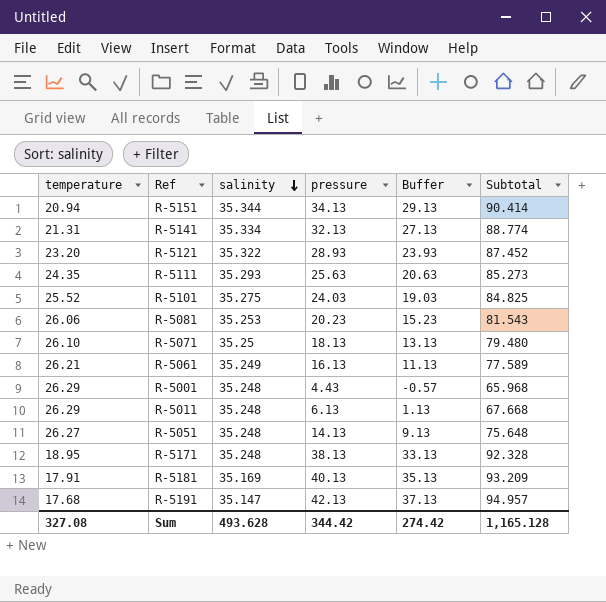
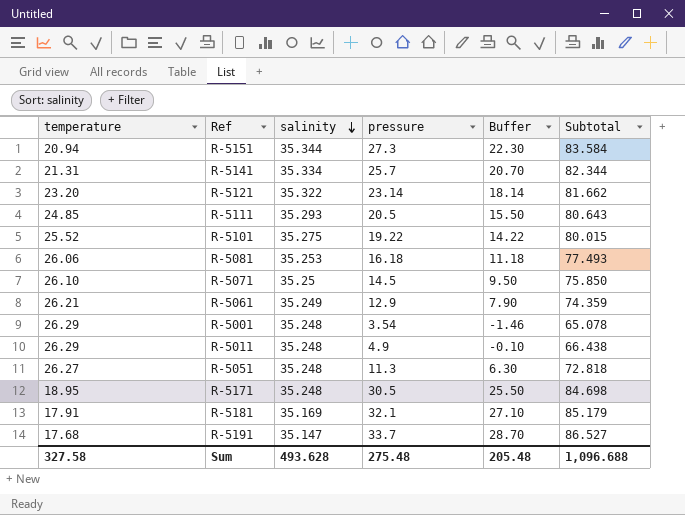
R-5151 | pressure: 34.13 -> 27.3
R-5151 | Buffer: 29.13 -> 22.30
R-5151 | Subtotal: 90.414 -> 83.584
R-5141 | pressure: 32.13 -> 25.7
R-5141 | Buffer: 27.13 -> 20.70
R-5141 | Subtotal: 88.774 -> 82.344
R-5121 | pressure: 28.93 -> 23.14
R-5121 | Buffer: 23.93 -> 18.14
R-5121 | Subtotal: 87.452 -> 81.662
R-5111 | temperature: 24.35 -> 24.85
R-5111 | pressure: 25.63 -> 20.5
R-5111 | Buffer: 20.63 -> 15.50
R-5111 | Subtotal: 85.273 -> 80.643
R-5101 | pressure: 24.03 -> 19.22
R-5101 | Buffer: 19.03 -> 14.22
R-5101 | Subtotal: 84.825 -> 80.015
R-5081 | pressure: 20.23 -> 16.18
R-5081 | Buffer: 15.23 -> 11.18
R-5081 | Subtotal: 81.543 -> 77.493
R-5071 | pressure: 18.13 -> 14.5
R-5071 | Buffer: 13.13 -> 9.50
R-5071 | Subtotal: 79.480 -> 75.850
R-5061 | pressure: 16.13 -> 12.9
R-5061 | Buffer: 11.13 -> 7.90
R-5061 | Subtotal: 77.589 -> 74.359
R-5001 | pressure: 4.43 -> 3.54
R-5001 | Buffer: -0.57 -> -1.46
R-5001 | Subtotal: 65.968 -> 65.078
R-5011 | pressure: 6.13 -> 4.9
R-5011 | Buffer: 1.13 -> -0.10
R-5011 | Subtotal: 67.668 -> 66.438
R-5051 | pressure: 14.13 -> 11.3
R-5051 | Buffer: 9.13 -> 6.30
R-5051 | Subtotal: 75.648 -> 72.818
R-5171 | pressure: 38.13 -> 30.5
R-5171 | Buffer: 33.13 -> 25.50
R-5171 | Subtotal: 92.328 -> 84.698
R-5181 | pressure: 40.13 -> 32.1
R-5181 | Buffer: 35.13 -> 27.10
R-5181 | Subtotal: 93.209 -> 85.179
R-5191 | pressure: 42.13 -> 33.7
R-5191 | Buffer: 37.13 -> 28.70
R-5191 | Subtotal: 94.957 -> 86.527
Sum | temperature: 327.08 -> 327.58
Sum | pressure: 344.42 -> 275.48
Sum | Buffer: 274.42 -> 205.48
Sum | Subtotal: 1,165.128 -> 1,096.688

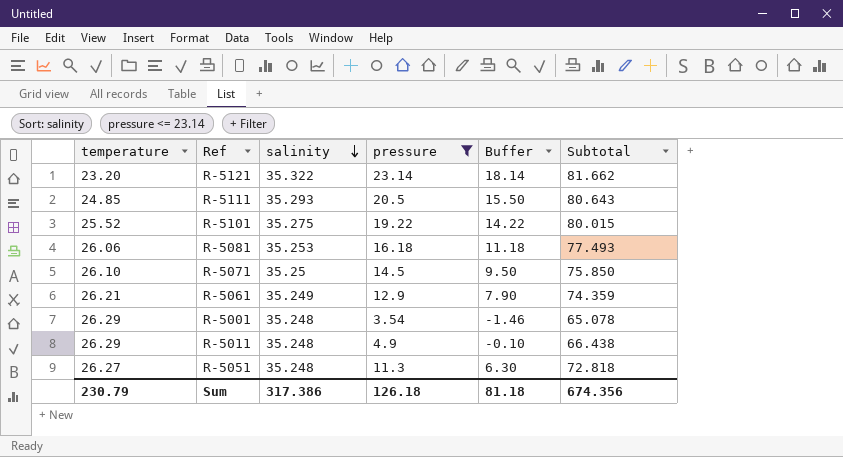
filter: none -> pressure <= 23.14
Sum | temperature: 327.58 -> 230.79
Sum | salinity: 493.628 -> 317.386
Sum | pressure: 275.48 -> 126.18
Sum | Buffer: 205.48 -> 81.18
Sum | Subtotal: 1,096.688 -> 674.356

